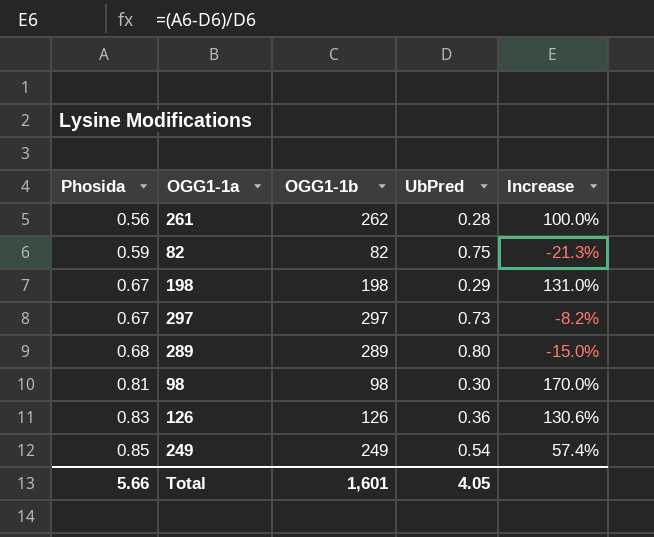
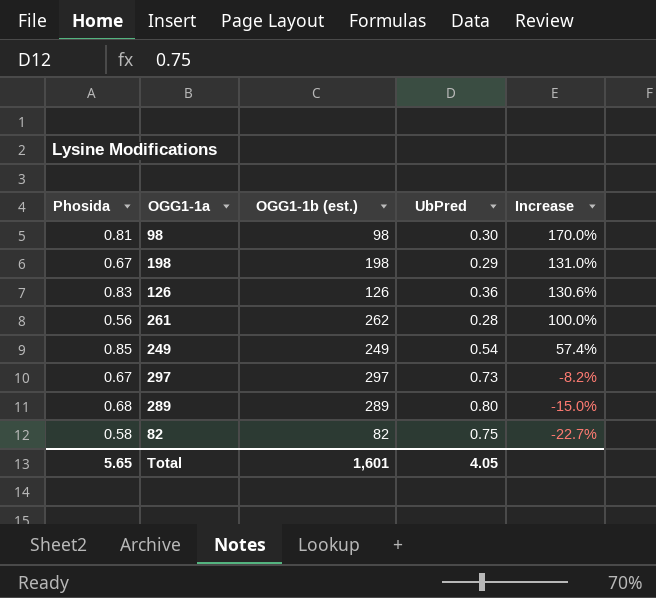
row order: Phosida ascending -> Increase descending
column name: OGG1-1b -> OGG1-1b (est.)
82 | Phosida: 0.59 -> 0.58
82 | Increase: -21.3% -> -22.7%
Total | Phosida: 5.66 -> 5.65

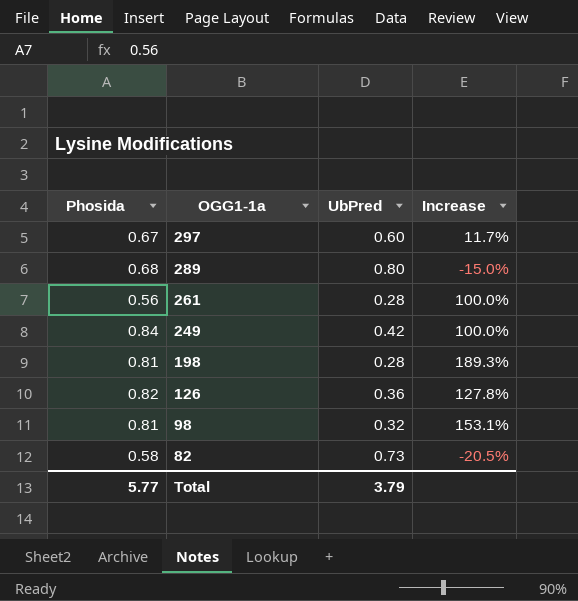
row order: Increase descending -> OGG1-1a descending
column OGG1-1b (est.) | position: 3 -> none
297 | UbPred: 0.73 -> 0.60
297 | Increase: -8.2% -> 11.7%
249 | Phosida: 0.85 -> 0.84
249 | UbPred: 0.54 -> 0.42
249 | Increase: 57.4% -> 100.0%
198 | Phosida: 0.67 -> 0.81
198 | UbPred: 0.29 -> 0.28
198 | Increase: 131.0% -> 189.3%
126 | Phosida: 0.83 -> 0.82
126 | Increase: 130.6% -> 127.8%
98 | UbPred: 0.30 -> 0.32
98 | Increase: 170.0% -> 153.1%
82 | UbPred: 0.75 -> 0.73
82 | Increase: -22.7% -> -20.5%
Total | Phosida: 5.65 -> 5.77
Total | UbPred: 4.05 -> 3.79

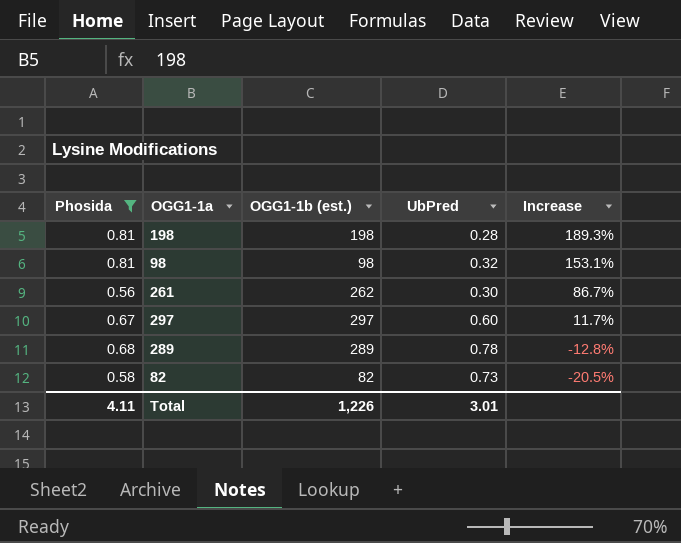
filter: none -> Phosida <= 0.81
row order: OGG1-1a descending -> Increase descending
column OGG1-1b (est.) | position: none -> 3
261 | UbPred: 0.28 -> 0.30
261 | Increase: 100.0% -> 86.7%
289 | UbPred: 0.80 -> 0.78
289 | Increase: -15.0% -> -12.8%
Total | Phosida: 5.77 -> 4.11
Total | UbPred: 3.79 -> 3.01

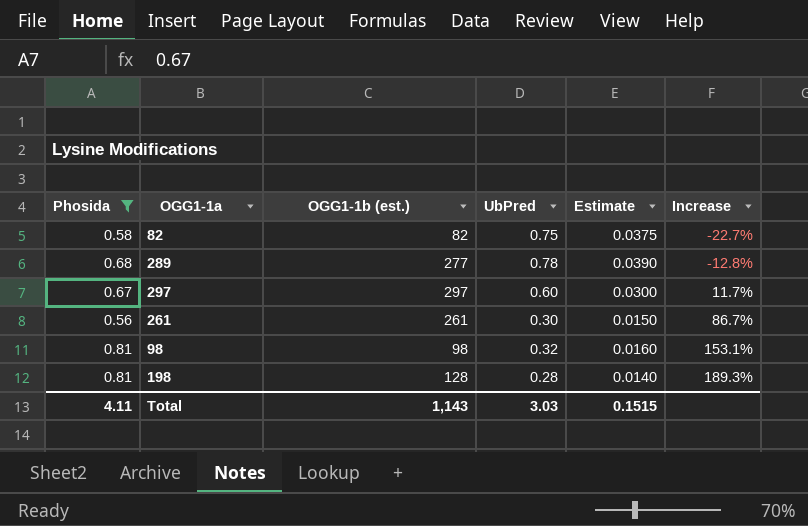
row order: Increase descending -> Increase ascending
column Estimate | formula: none -> [UbPred] * 0.05
82 | UbPred: 0.73 -> 0.75
82 | Increase: -20.5% -> -22.7%
289 | OGG1-1b (est.): 289 -> 277
261 | OGG1-1b (est.): 262 -> 261
198 | OGG1-1b (est.): 198 -> 128
Total | OGG1-1b (est.): 1,226 -> 1,143
Total | UbPred: 3.01 -> 3.03

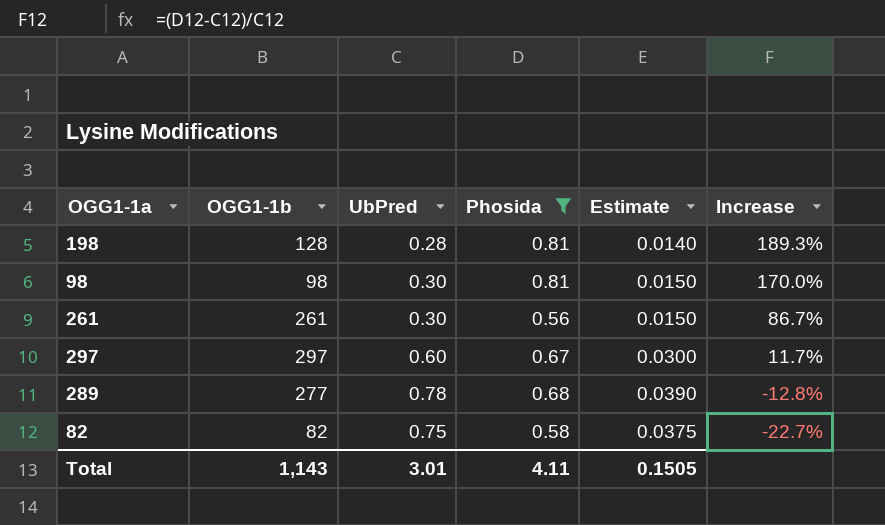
row order: Increase ascending -> Increase descending
column name: OGG1-1b (est.) -> OGG1-1b
column Phosida | position: 1 -> 4
98 | UbPred: 0.32 -> 0.30
98 | Estimate: 0.0160 -> 0.0150
98 | Increase: 153.1% -> 170.0%
Total | UbPred: 3.03 -> 3.01
Total | Estimate: 0.1515 -> 0.1505

